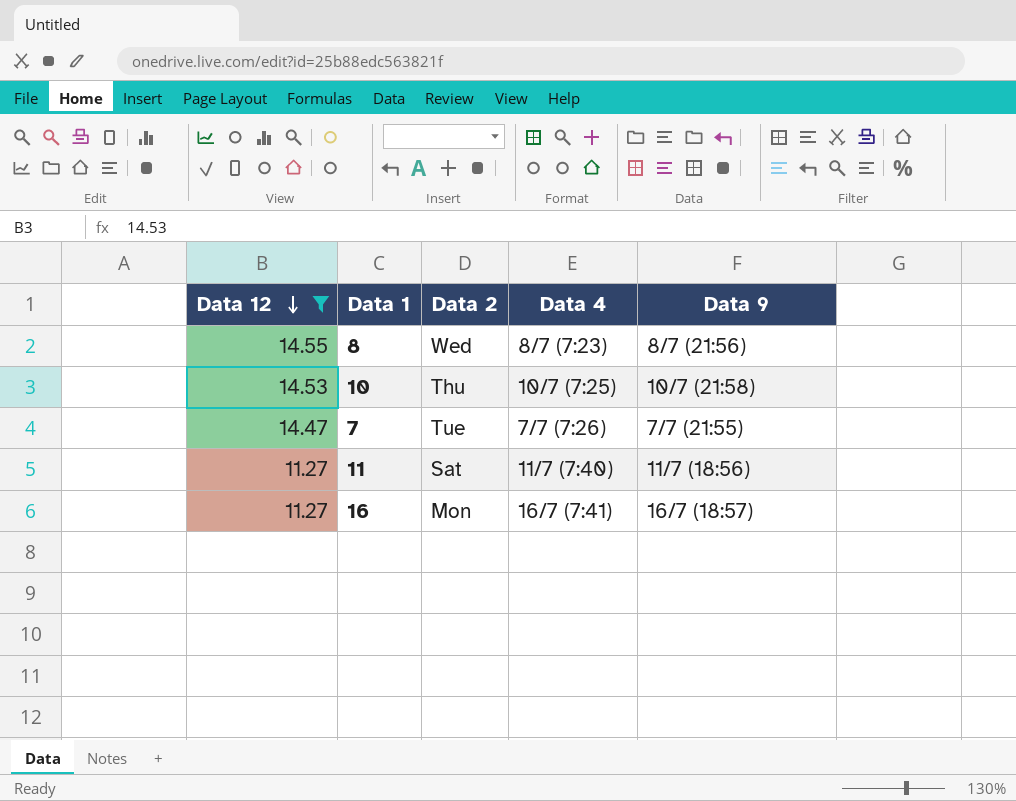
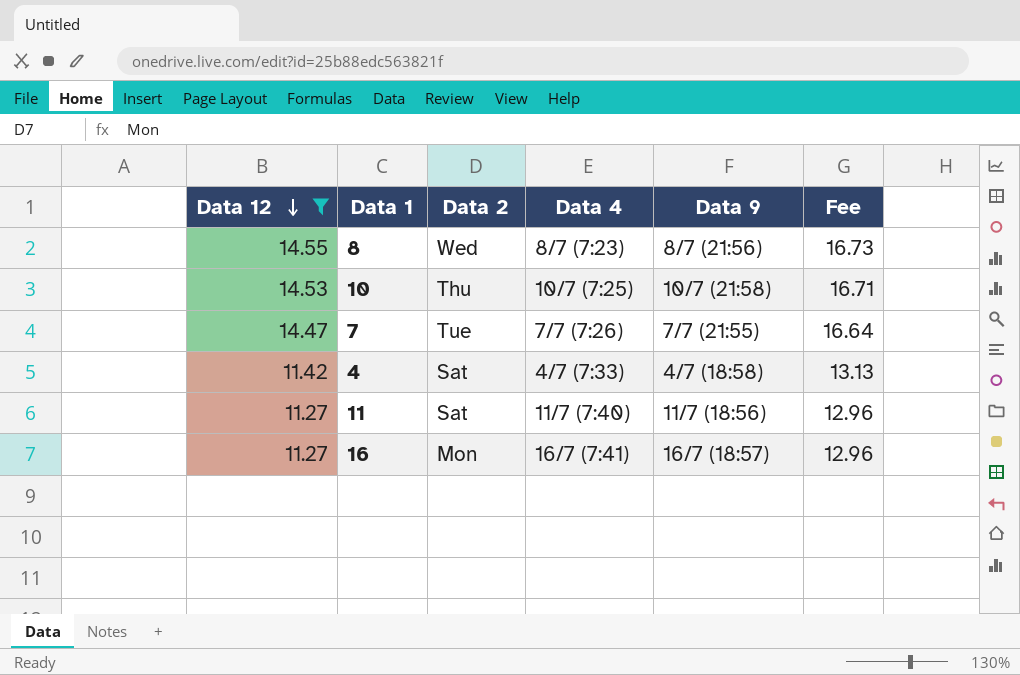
column Fee | formula: none -> [Data 12] * 1.15
row 4: none -> 11.42 | Sat | 4/7 (7:33) | 4/7 (18:58) | 13.13

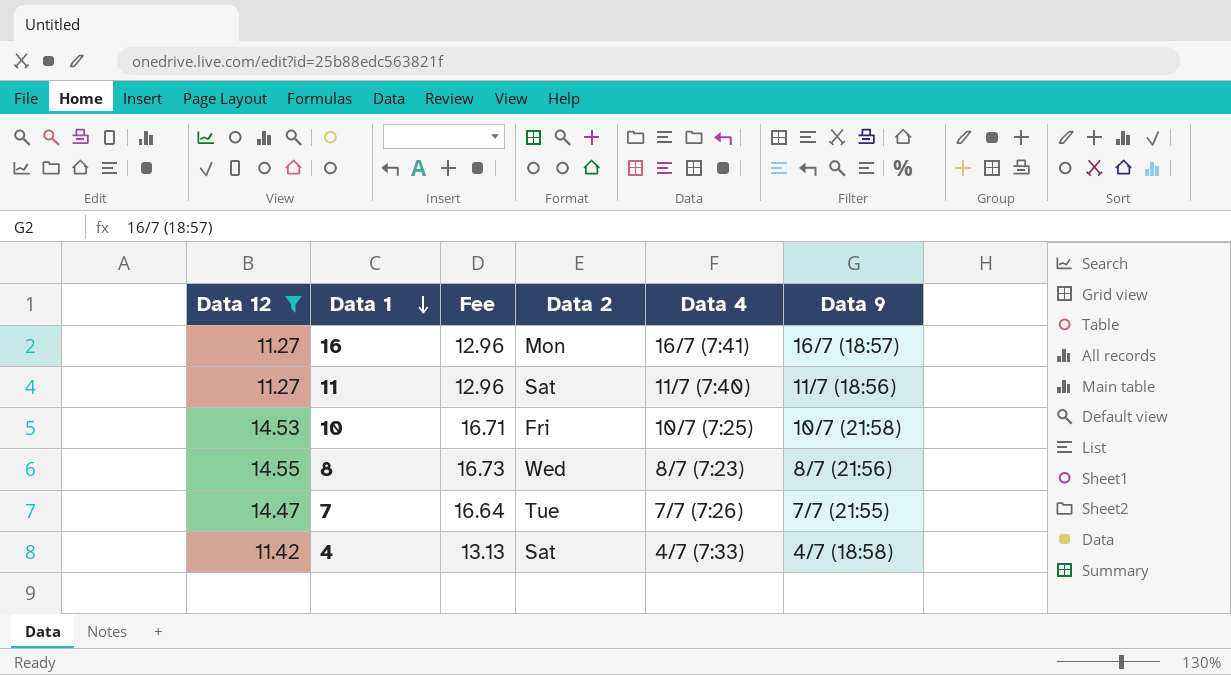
row order: Data 12 descending -> Data 1 descending
column Fee | position: 6 -> 3
10 | Data 2: Thu -> Fri

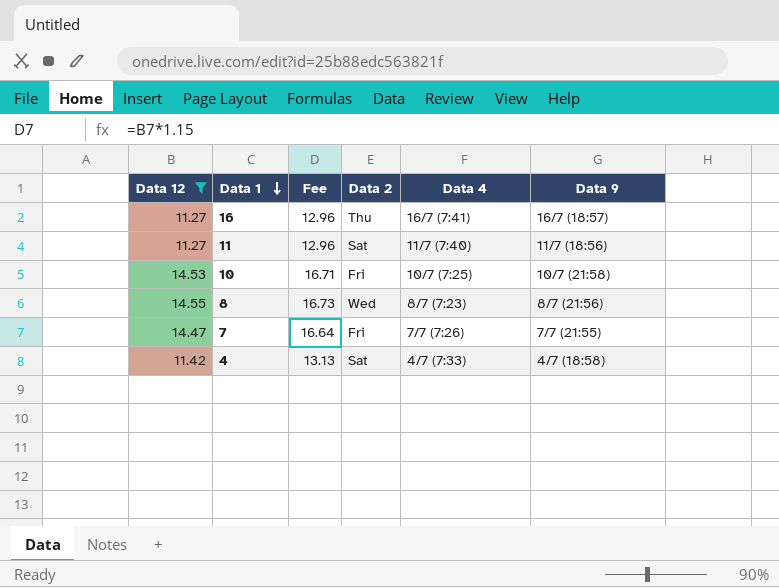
16 | Data 2: Mon -> Thu
7 | Data 2: Tue -> Fri

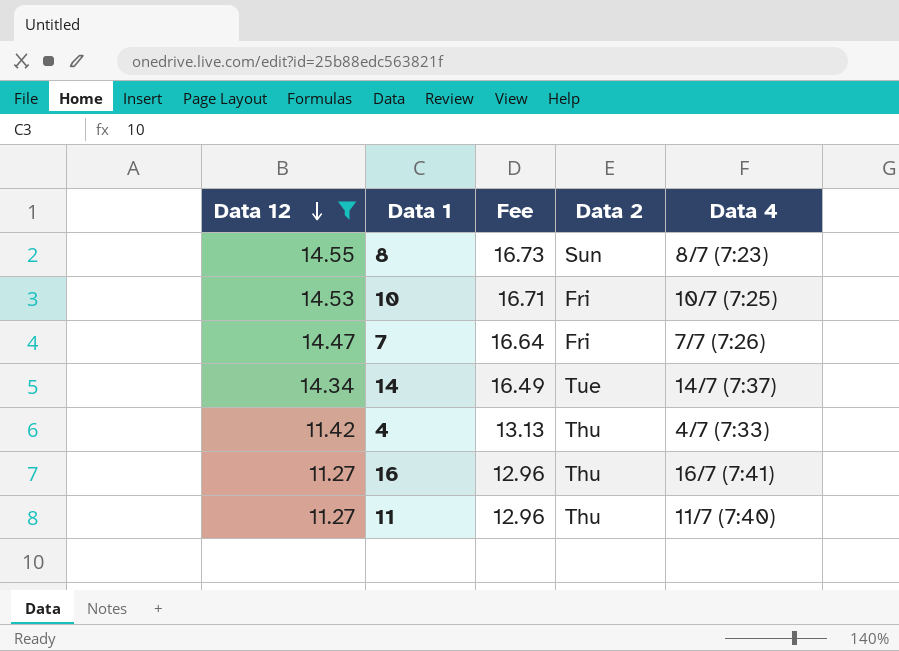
row order: Data 1 descending -> Data 12 descending
column Data 9 | position: 6 -> none
8 | Data 2: Wed -> Sun
row 14: none -> 14.34 | 16.49 | Tue | 14/7 (7:37)
4 | Data 2: Sat -> Thu
11 | Data 2: Sat -> Thu

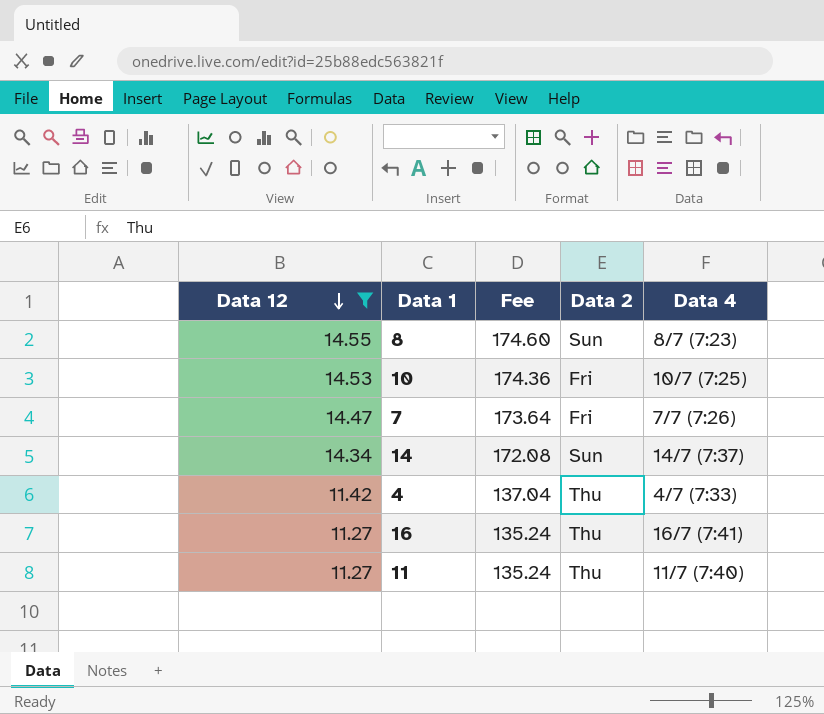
column Fee | formula: [Data 12] * 1.15 -> [Data 12] * 12
14 | Data 2: Tue -> Sun

